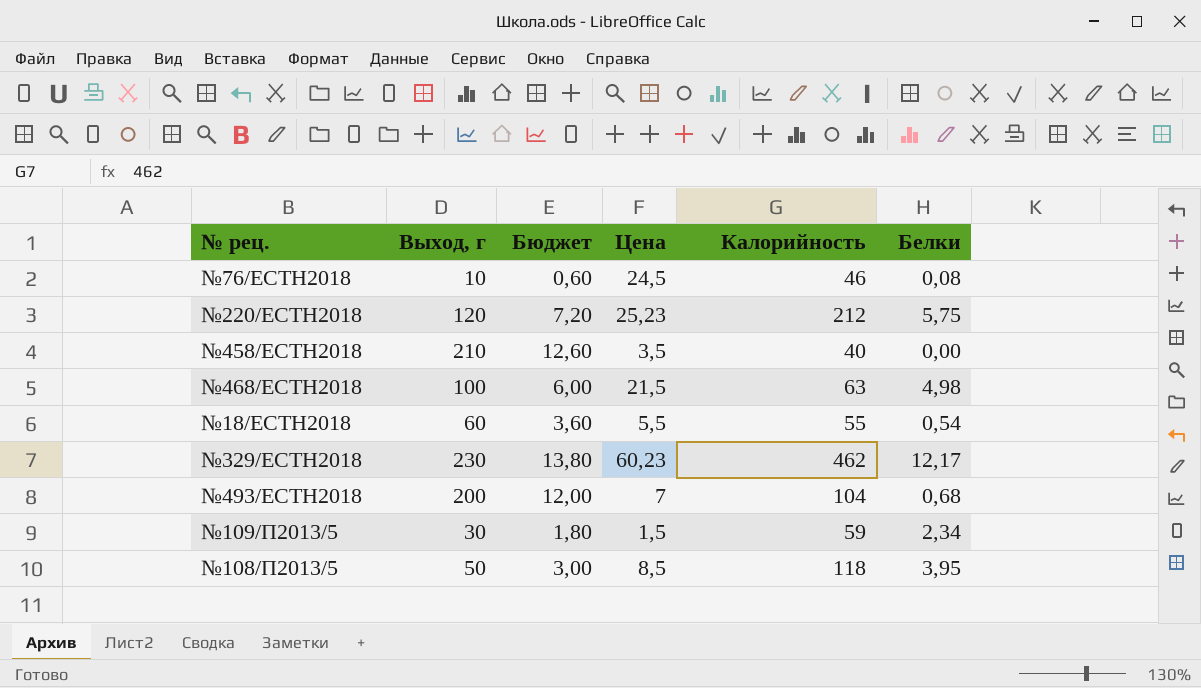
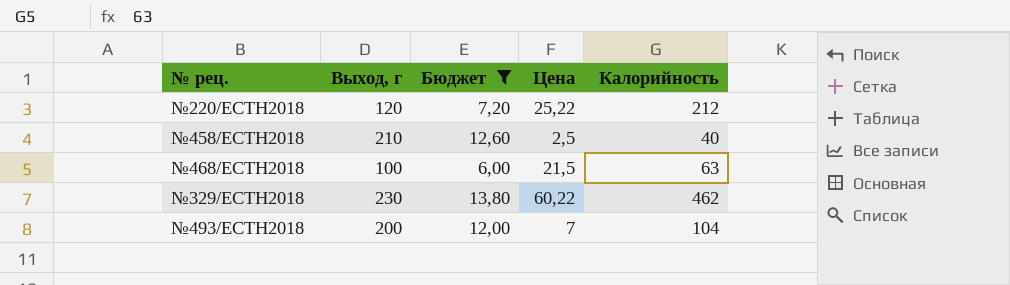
filter: none -> Бюджет >= 6,00
column Белки | position: 6 -> none
№220/ЕСТН2018 | Цена: 25,23 -> 25,22
№458/ЕСТН2018 | Цена: 3,5 -> 2,5
№329/ЕСТН2018 | Цена: 60,23 -> 60,22

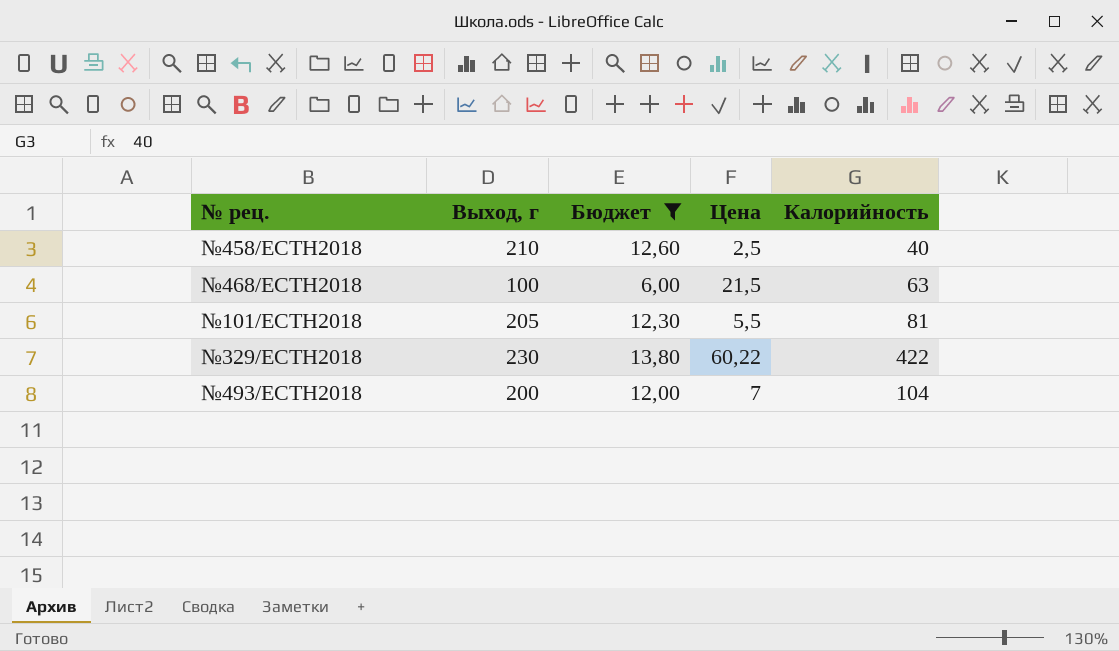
row №220/ЕСТН2018: 120 | 7,20 | 25,22 | 212 -> none
row №101/ЕСТН2018: none -> 205 | 12,30 | 5,5 | 81
№329/ЕСТН2018 | Калорийность: 462 -> 422

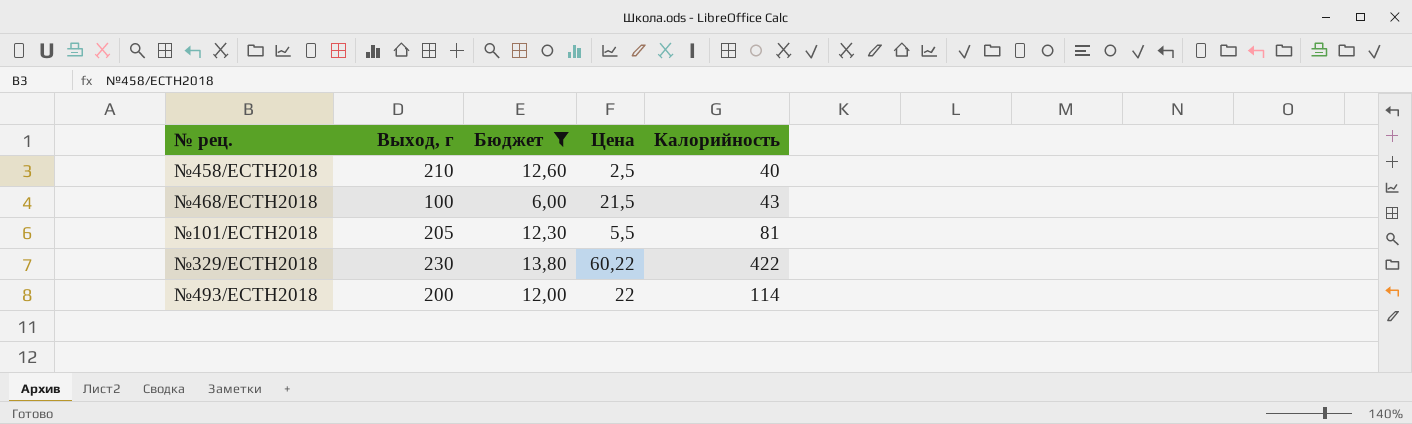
№468/ЕСТН2018 | Калорийность: 63 -> 43
№493/ЕСТН2018 | Цена: 7 -> 22
№493/ЕСТН2018 | Калорийность: 104 -> 114

